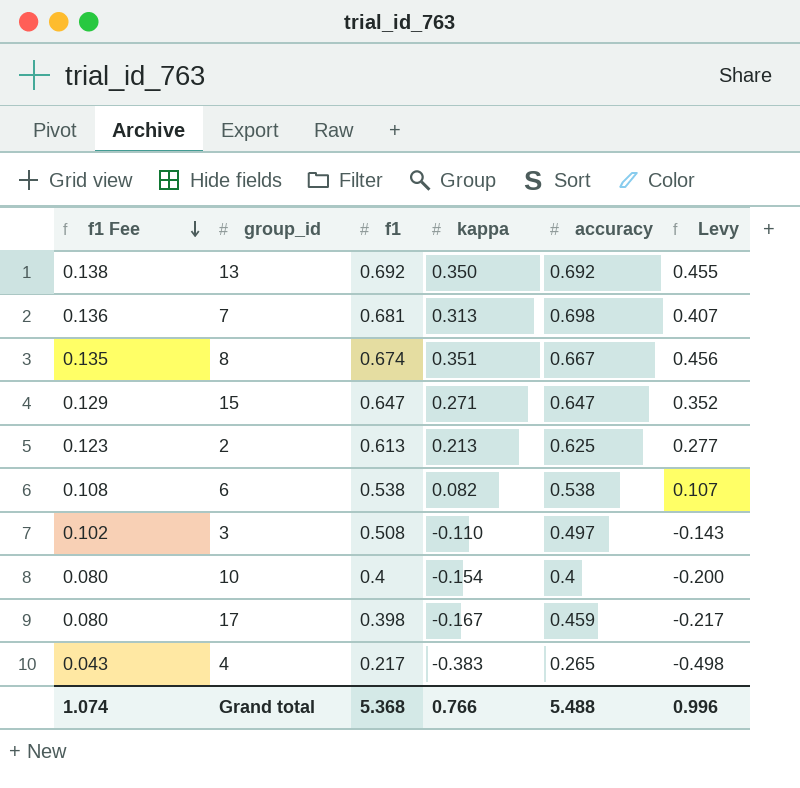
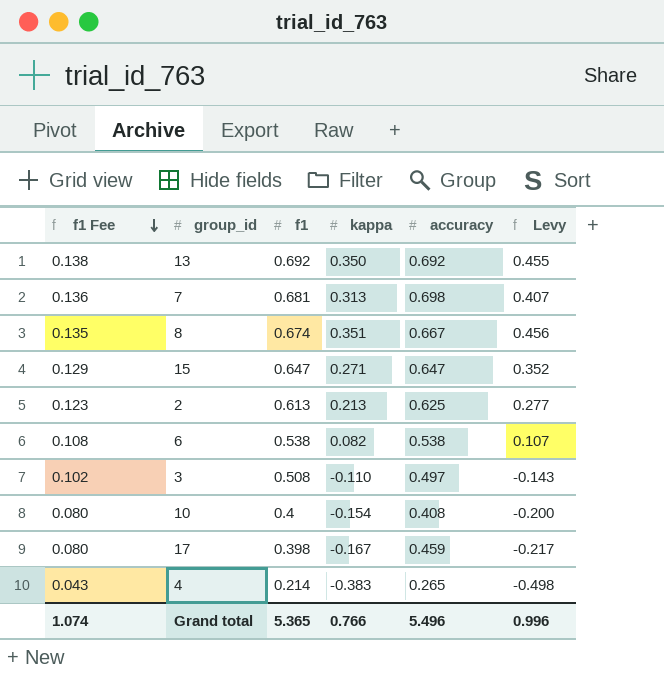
10 | accuracy: 0.4 -> 0.408
4 | f1: 0.217 -> 0.214
Grand total | f1: 5.368 -> 5.365
Grand total | accuracy: 5.488 -> 5.496

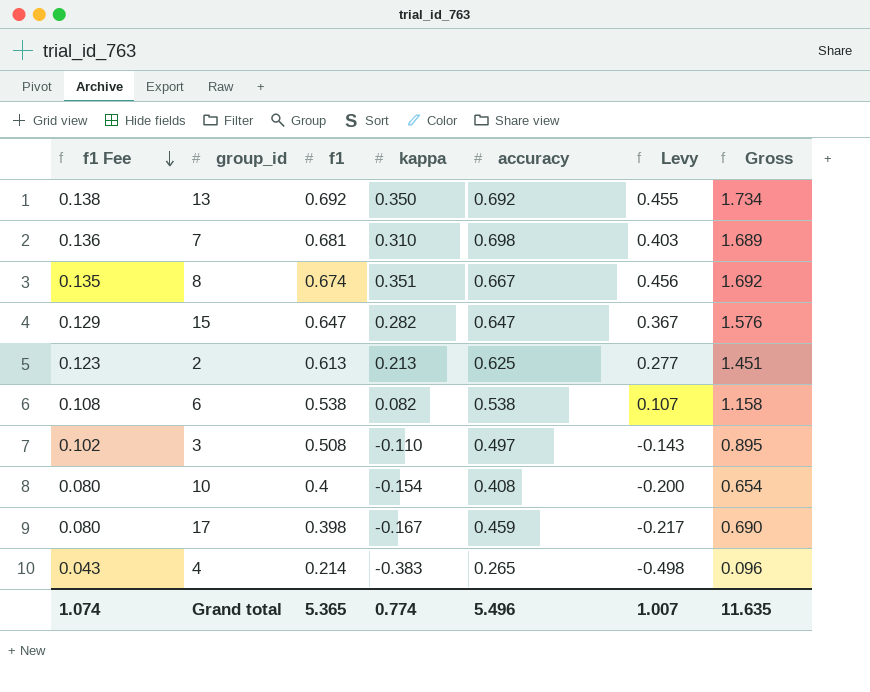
column Gross | formula: none -> [f1] + [kappa] + [accuracy]
7 | kappa: 0.313 -> 0.310
7 | Levy: 0.407 -> 0.403
15 | kappa: 0.271 -> 0.282
15 | Levy: 0.352 -> 0.367
Grand total | kappa: 0.766 -> 0.774
Grand total | Levy: 0.996 -> 1.007

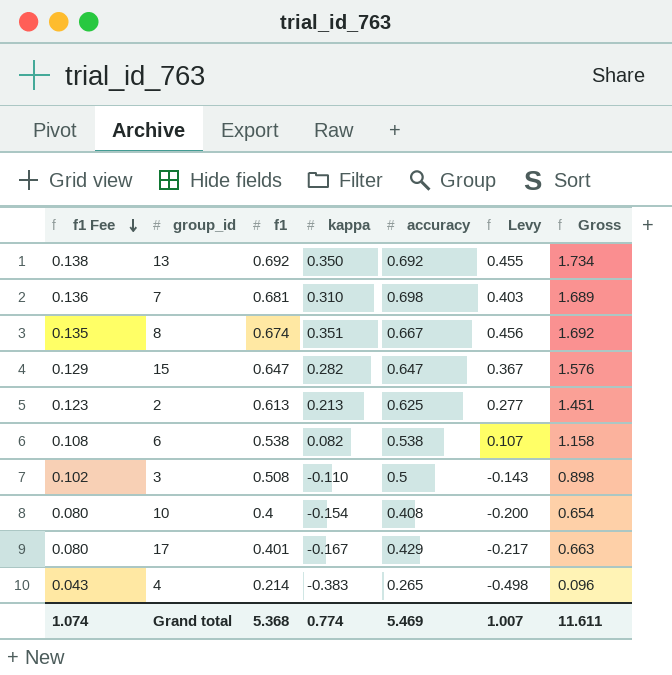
3 | accuracy: 0.497 -> 0.5
3 | Gross: 0.895 -> 0.898
17 | f1: 0.398 -> 0.401
17 | accuracy: 0.459 -> 0.429
17 | Gross: 0.690 -> 0.663
Grand total | f1: 5.365 -> 5.368
Grand total | accuracy: 5.496 -> 5.469
Grand total | Gross: 11.635 -> 11.611

